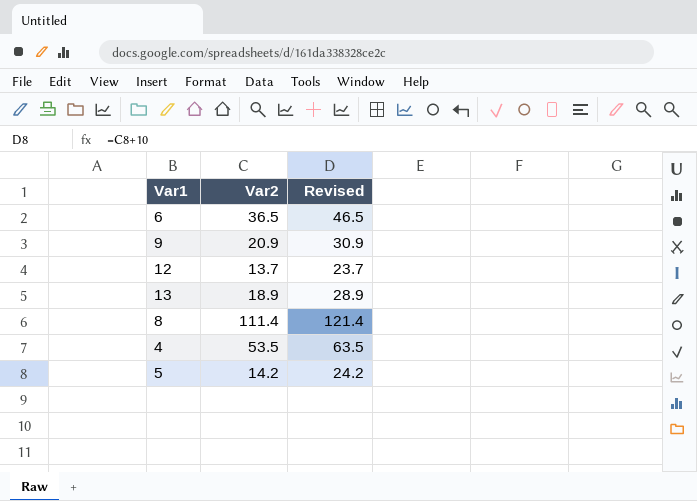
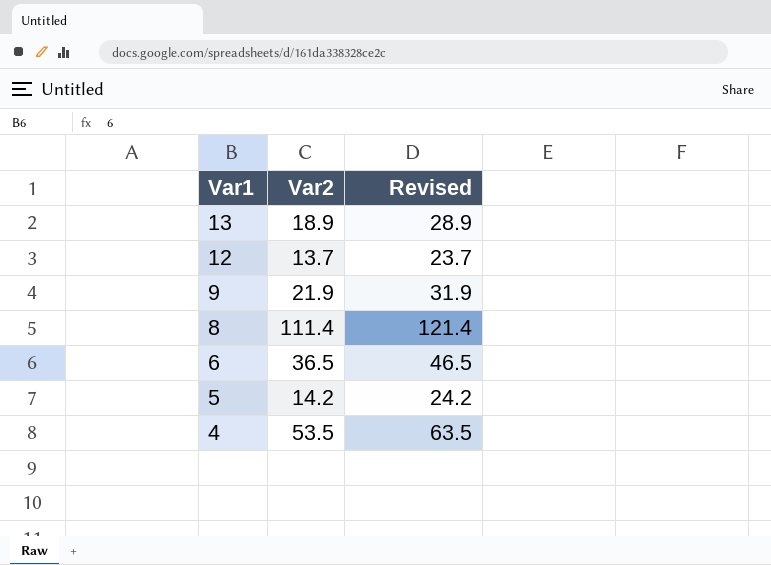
row order: none -> Var1 descending
9 | Var2: 20.9 -> 21.9
9 | Revised: 30.9 -> 31.9

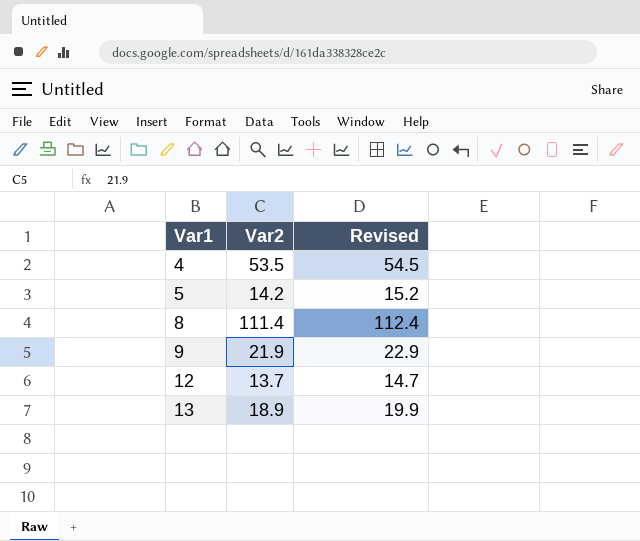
row order: Var1 descending -> Var1 ascending
column Revised | formula: [Var2] + 10 -> [Var2] + 1
row 6: 36.5 | 46.5 -> none

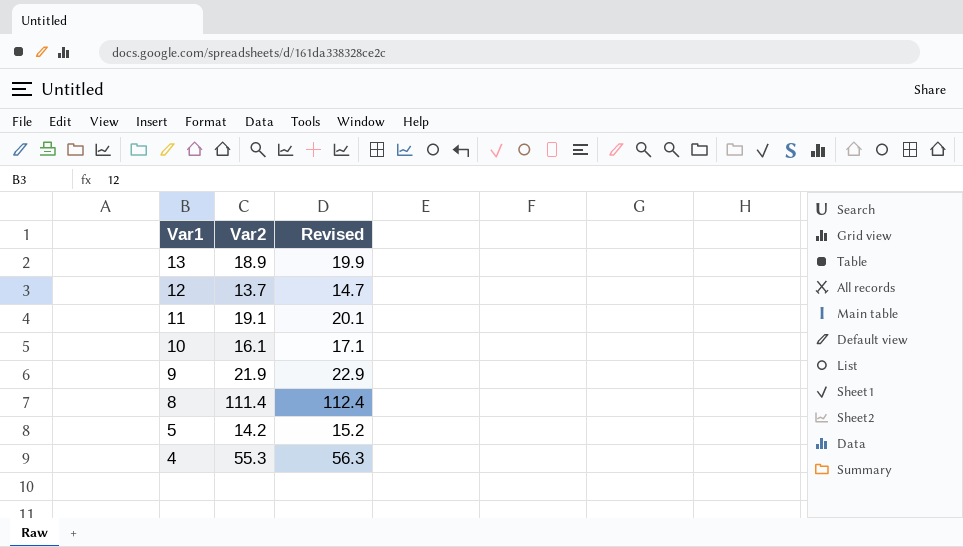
row order: Var1 ascending -> Var1 descending
row 11: none -> 19.1 | 20.1
row 10: none -> 16.1 | 17.1
4 | Var2: 53.5 -> 55.3
4 | Revised: 54.5 -> 56.3

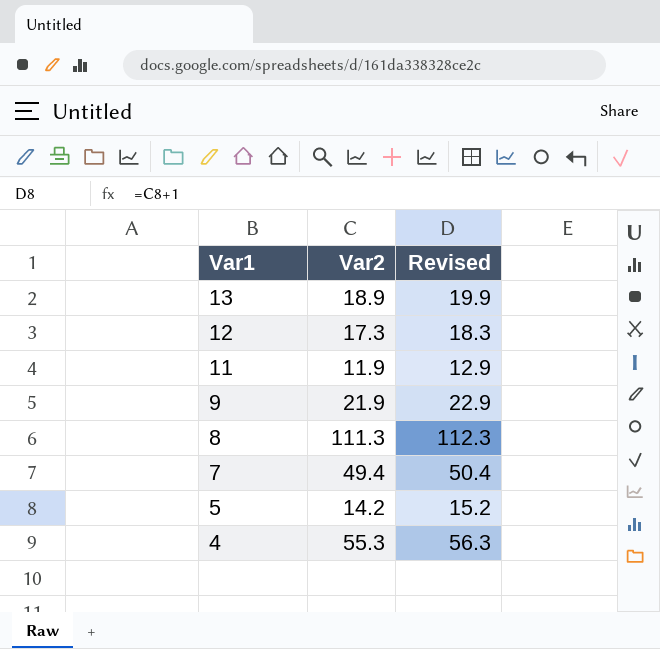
row 10: 16.1 | 17.1 -> none
12 | Var2: 13.7 -> 17.3
12 | Revised: 14.7 -> 18.3
11 | Var2: 19.1 -> 11.9
11 | Revised: 20.1 -> 12.9
8 | Var2: 111.4 -> 111.3
8 | Revised: 112.4 -> 112.3
row 7: none -> 49.4 | 50.4

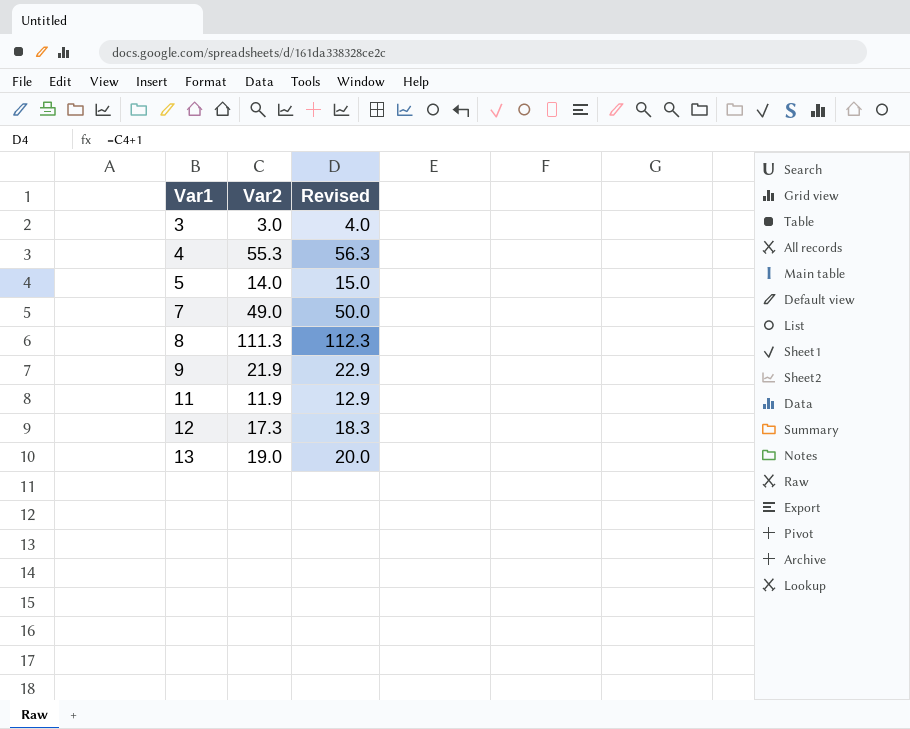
row order: Var1 descending -> Var1 ascending
row 3: none -> 3.0 | 4.0
5 | Var2: 14.2 -> 14.0
5 | Revised: 15.2 -> 15.0
7 | Var2: 49.4 -> 49.0
7 | Revised: 50.4 -> 50.0
13 | Var2: 18.9 -> 19.0
13 | Revised: 19.9 -> 20.0

